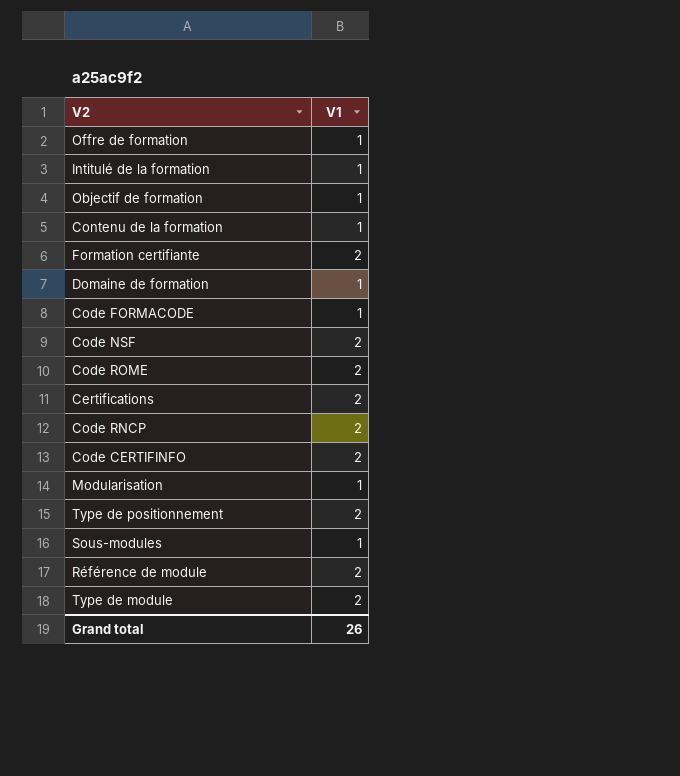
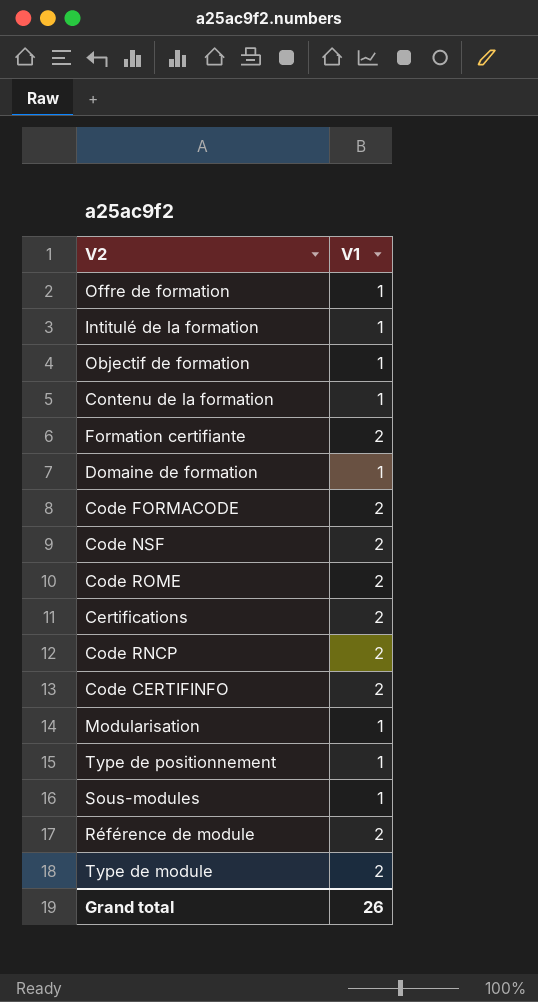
Code FORMACODE | V1: 1 -> 2
Type de positionnement | V1: 2 -> 1

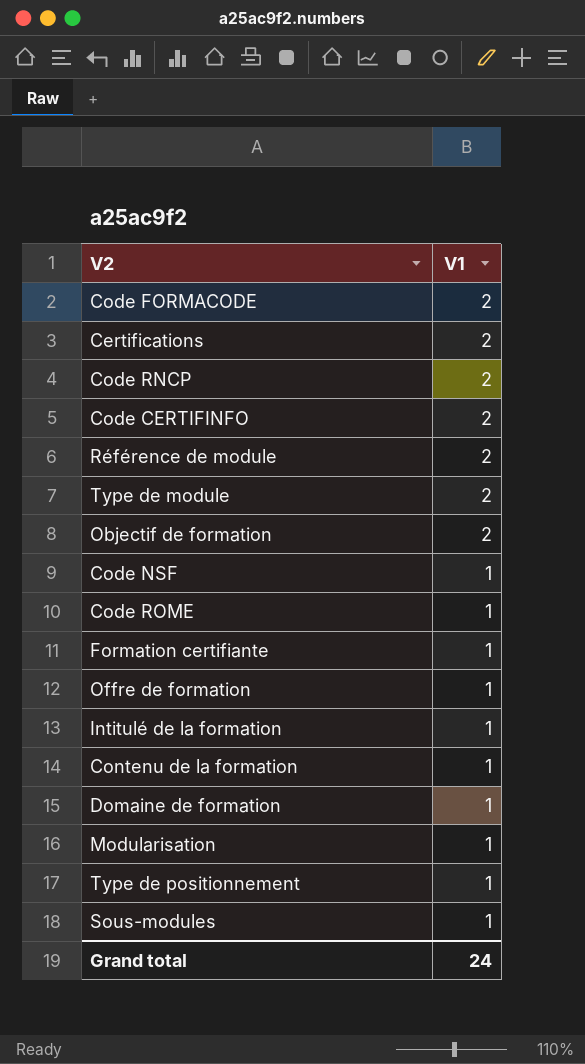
row order: none -> V1 descending
Objectif de formation | V1: 1 -> 2
Code NSF | V1: 2 -> 1
Code ROME | V1: 2 -> 1
Formation certifiante | V1: 2 -> 1
Grand total | V1: 26 -> 24

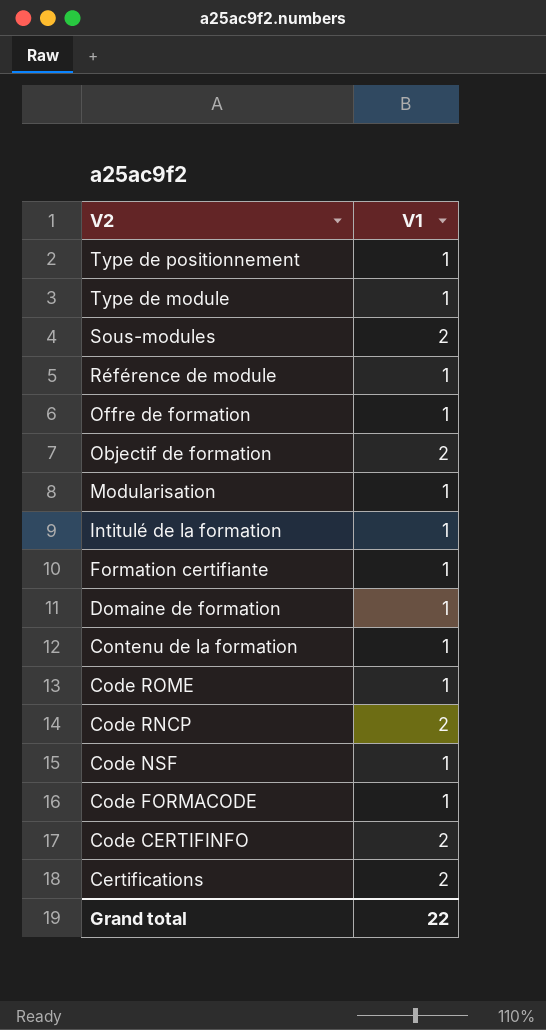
row order: V1 descending -> V2 descending
Type de module | V1: 2 -> 1
Sous-modules | V1: 1 -> 2
Référence de module | V1: 2 -> 1
Code FORMACODE | V1: 2 -> 1
Grand total | V1: 24 -> 22

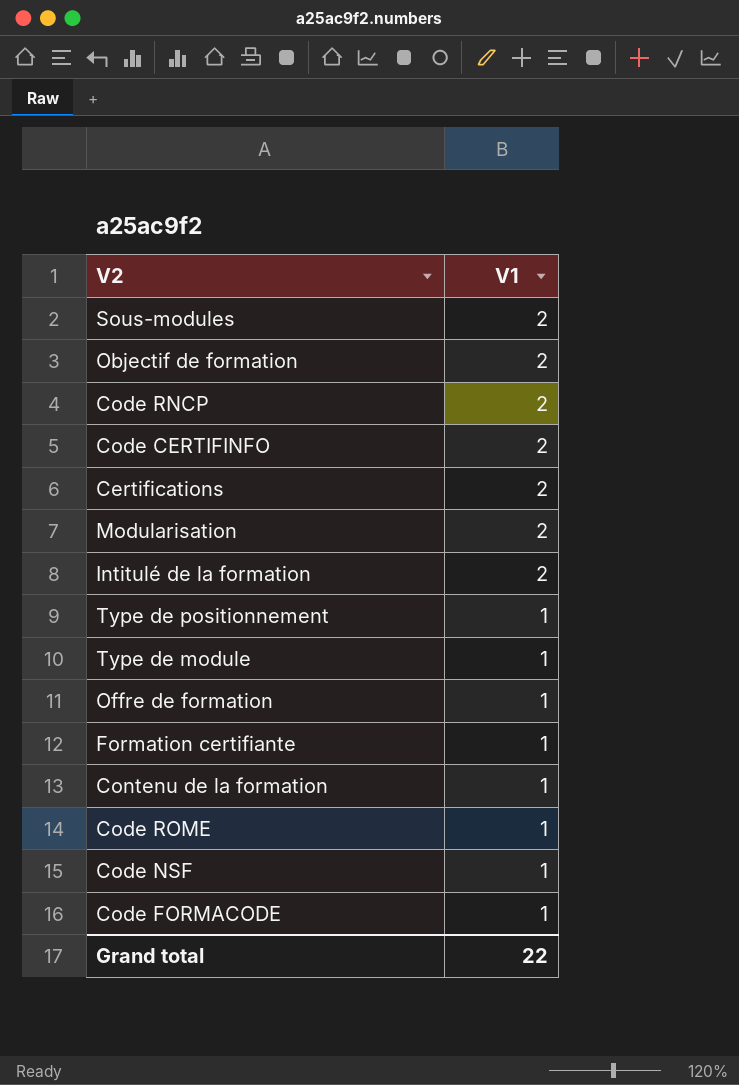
row order: V2 descending -> V1 descending
row Référence de module: 1 -> none
row Domaine de formation: 1 -> none
Modularisation | V1: 1 -> 2
Intitulé de la formation | V1: 1 -> 2

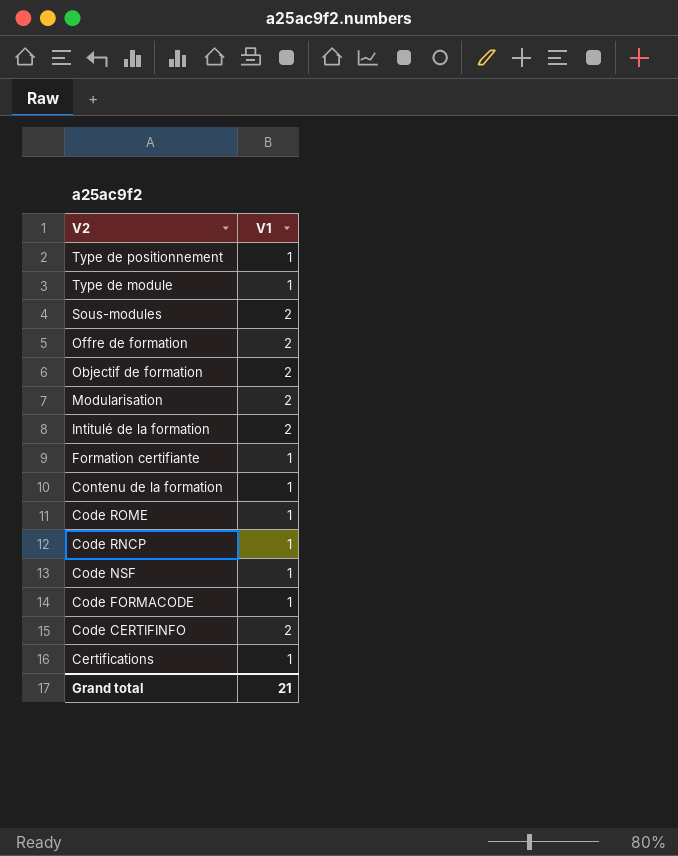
row order: V1 descending -> V2 descending
Offre de formation | V1: 1 -> 2
Code RNCP | V1: 2 -> 1
Certifications | V1: 2 -> 1
Grand total | V1: 22 -> 21

